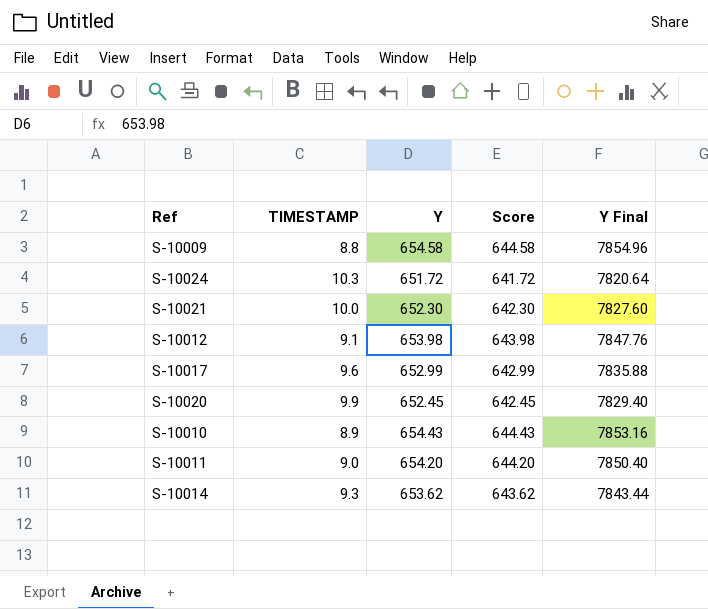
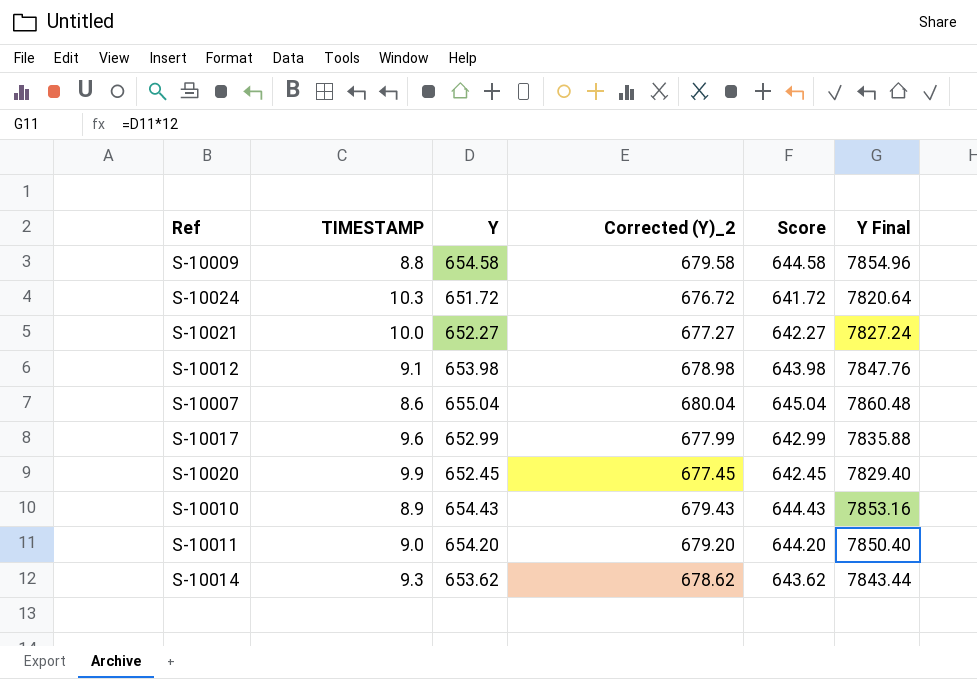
column Corrected (Y)_2 | formula: none -> [Y] + 25
S-10021 | Y: 652.30 -> 652.27
S-10021 | Score: 642.30 -> 642.27
S-10021 | Y Final: 7827.60 -> 7827.24
row S-10007: none -> 8.6 | 655.04 | 680.04 | 645.04 | 7860.48

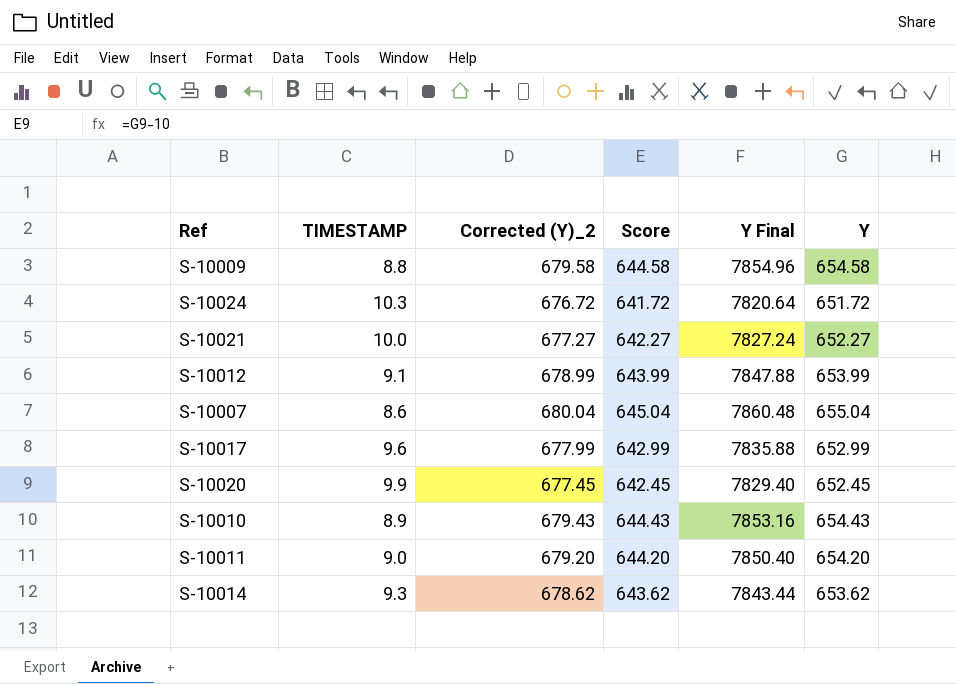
column Y | position: 3 -> 6
S-10012 | Corrected (Y)_2: 678.98 -> 678.99
S-10012 | Score: 643.98 -> 643.99
S-10012 | Y Final: 7847.76 -> 7847.88
S-10012 | Y: 653.98 -> 653.99

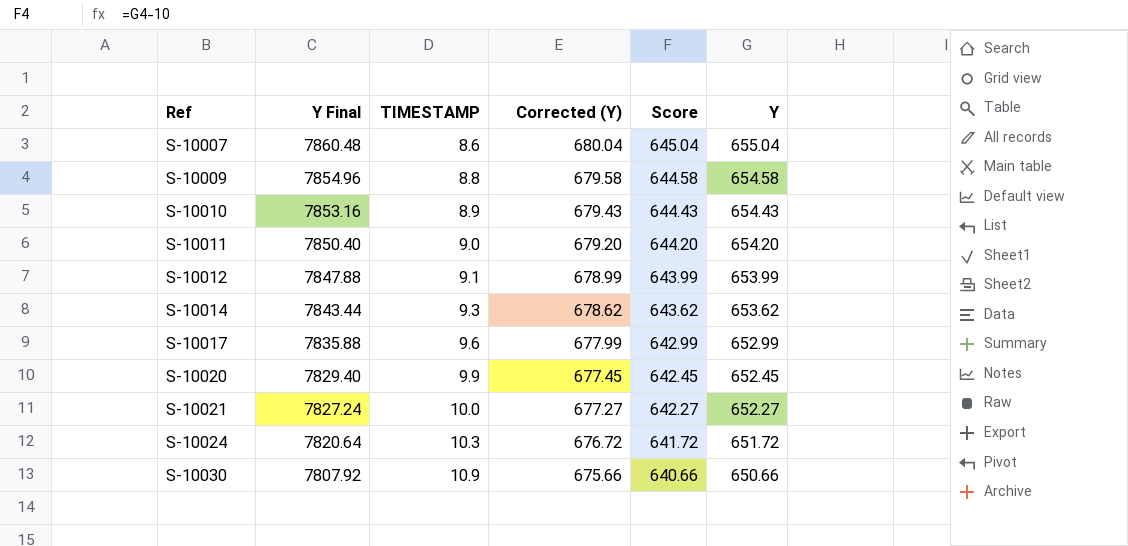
row order: none -> Ref ascending
column Y Final | position: 5 -> 2
column name: Corrected (Y)_2 -> Corrected (Y)
row S-10030: none -> 7807.92 | 10.9 | 675.66 | 640.66 | 650.66

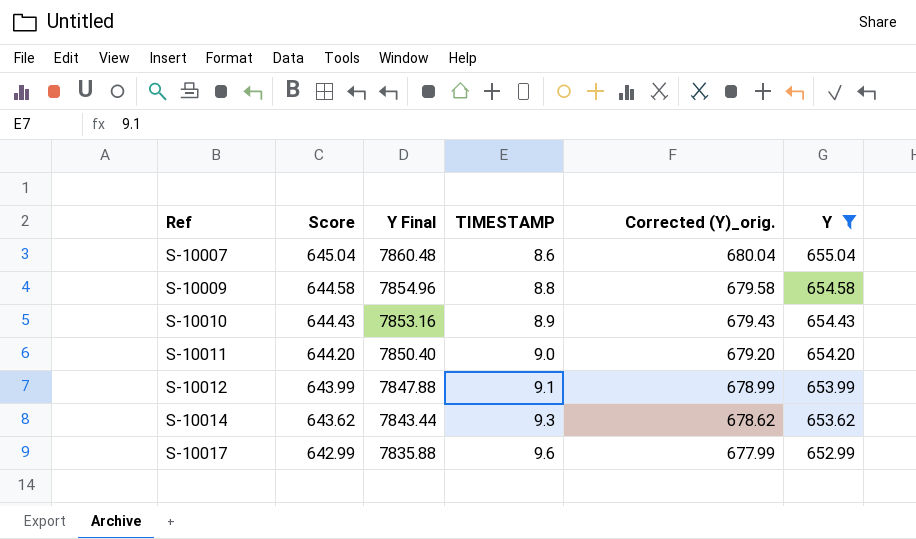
filter: none -> Y >= 652.99
column Score | position: 5 -> 2
column name: Corrected (Y) -> Corrected (Y)_orig.

